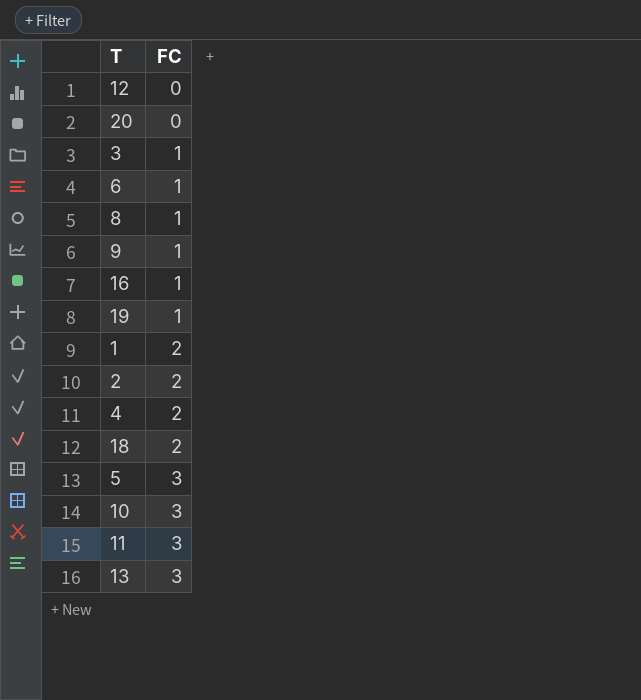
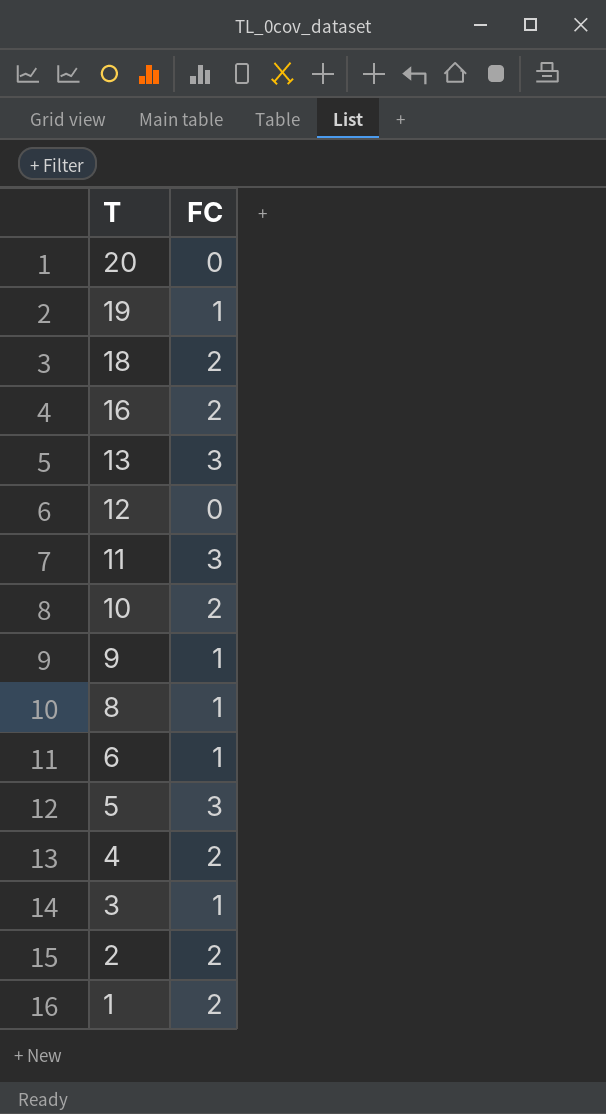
row order: FC ascending -> T descending
16 | FC: 1 -> 2
10 | FC: 3 -> 2

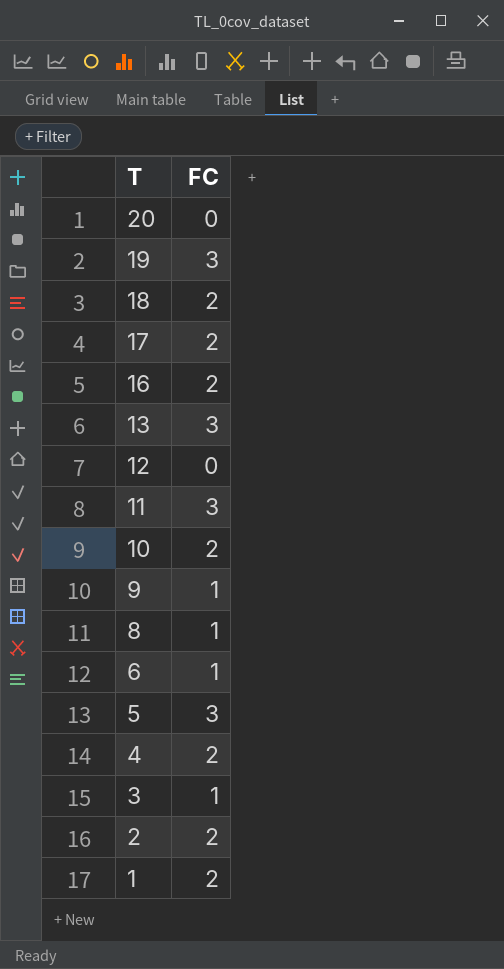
19 | FC: 1 -> 3
row 17: none -> 2

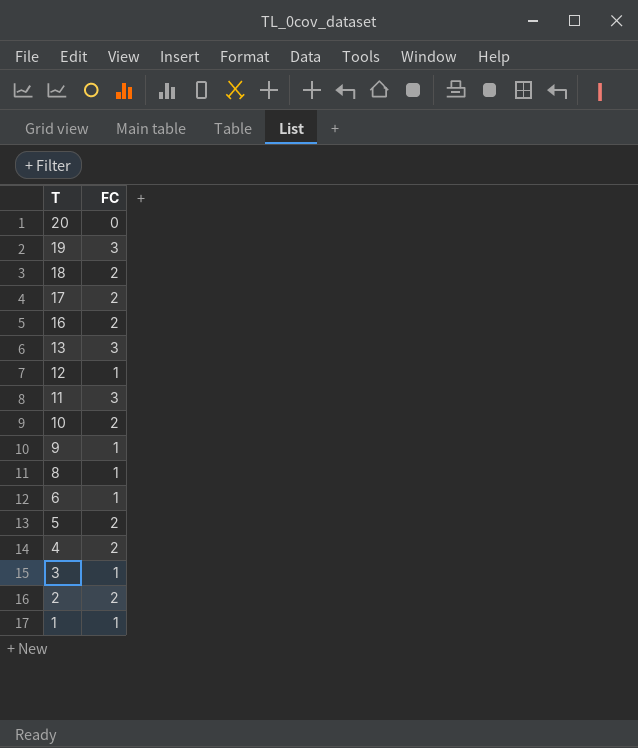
12 | FC: 0 -> 1
5 | FC: 3 -> 2
1 | FC: 2 -> 1

